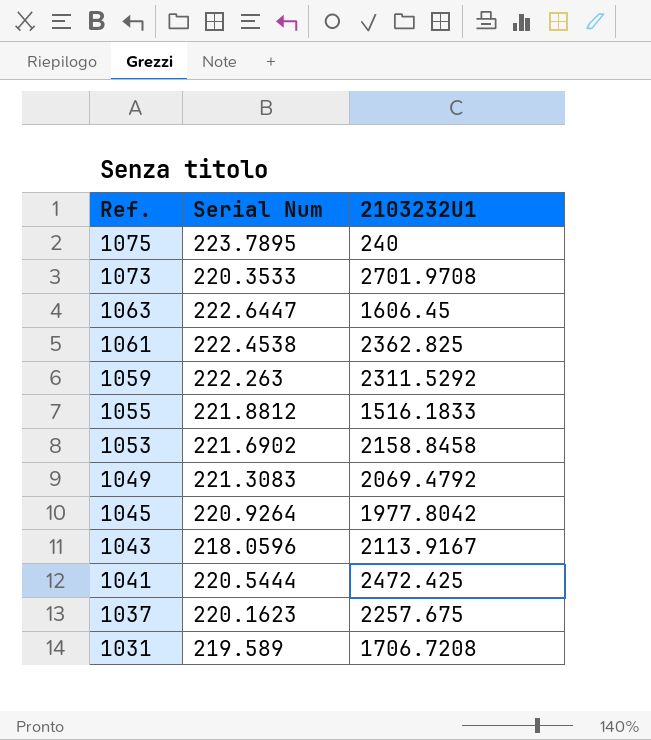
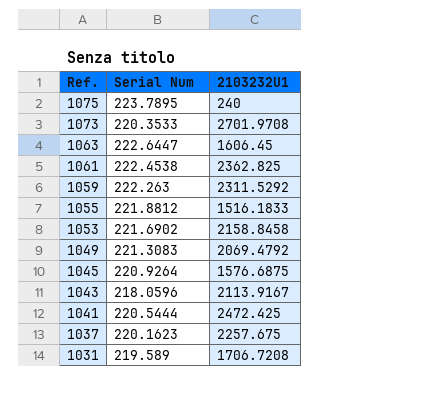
1045 | 2103232U1: 1977.8042 -> 1576.6875

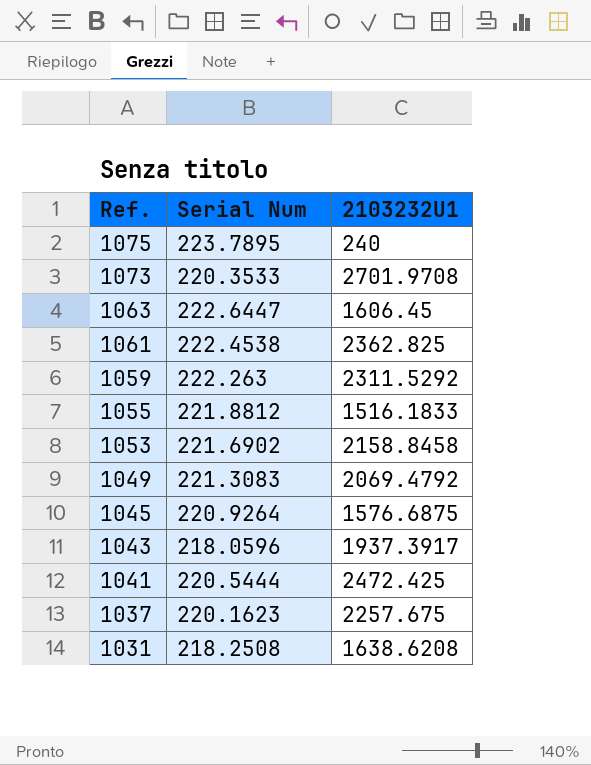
1043 | 2103232U1: 2113.9167 -> 1937.3917
1031 | Serial Num: 219.589 -> 218.2508
1031 | 2103232U1: 1706.7208 -> 1638.6208

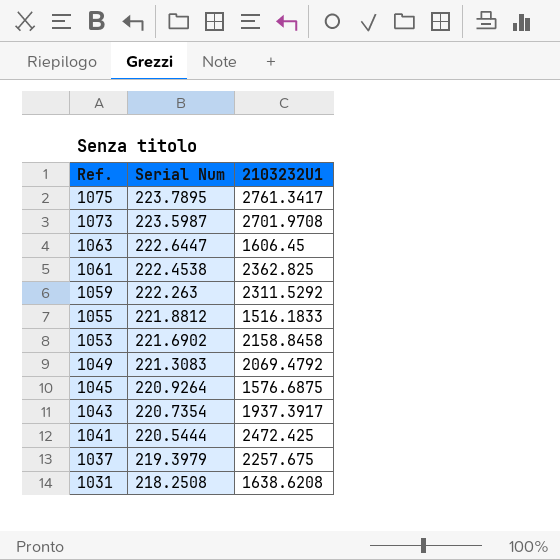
1075 | 2103232U1: 240 -> 2761.3417
1073 | Serial Num: 220.3533 -> 223.5987
1043 | Serial Num: 218.0596 -> 220.7354
1037 | Serial Num: 220.1623 -> 219.3979

